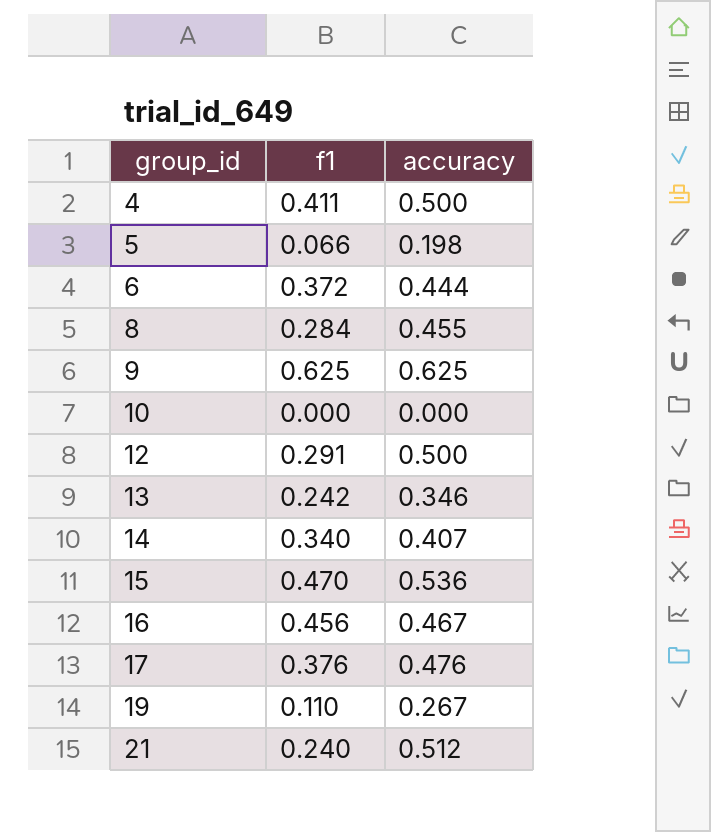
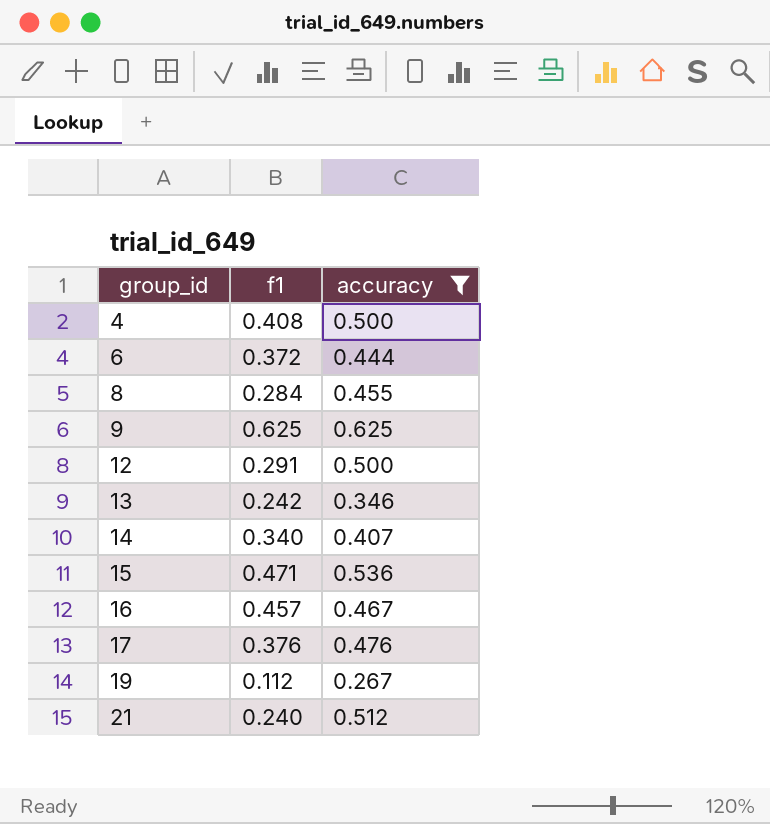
filter: none -> accuracy >= 0.267
4 | f1: 0.411 -> 0.408
15 | f1: 0.470 -> 0.471
16 | f1: 0.456 -> 0.457
19 | f1: 0.110 -> 0.112

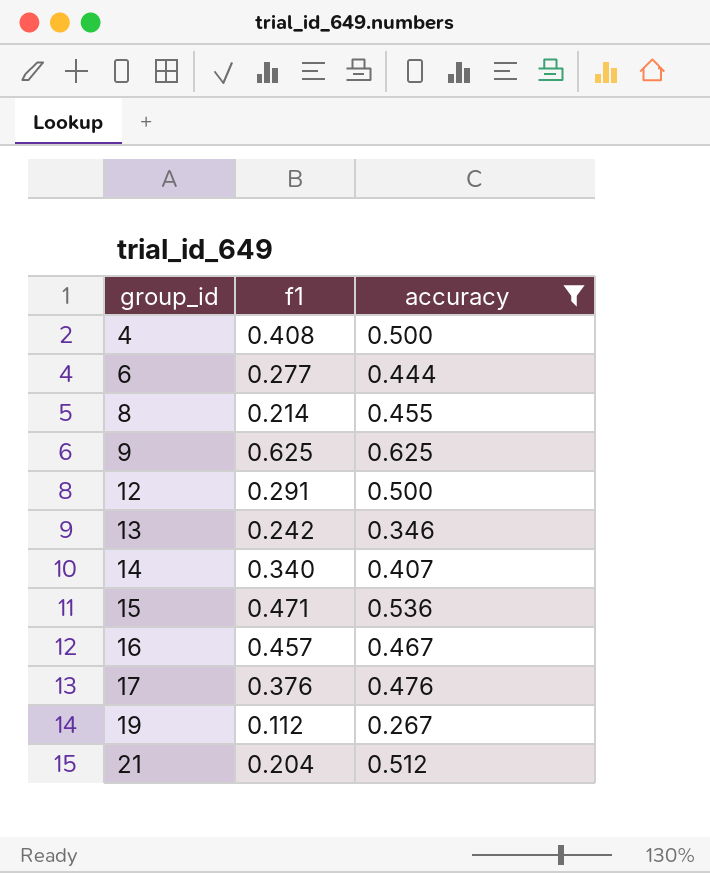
6 | f1: 0.372 -> 0.277
8 | f1: 0.284 -> 0.214
21 | f1: 0.240 -> 0.204

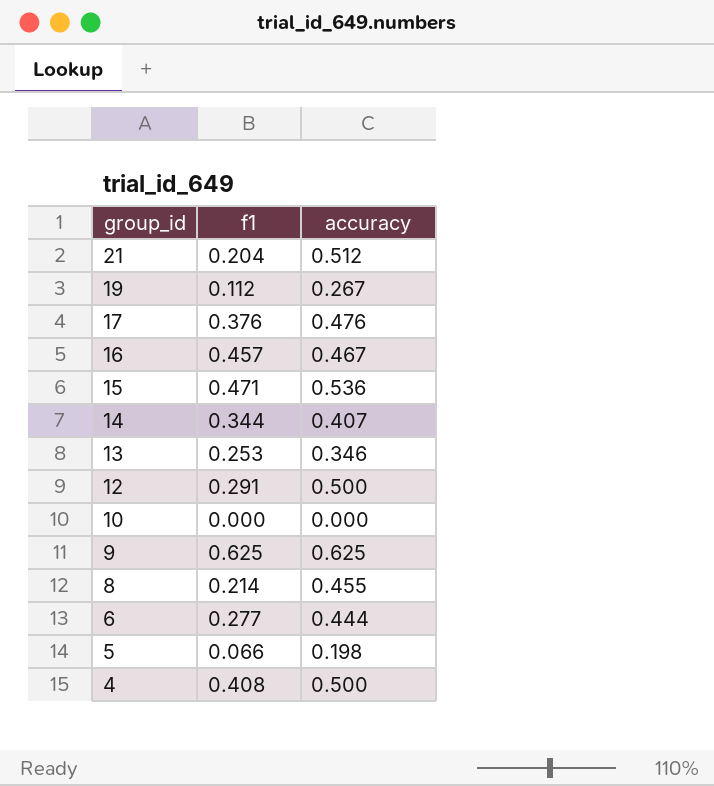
filter: accuracy >= 0.267 -> none
row order: group_id ascending -> group_id descending
14 | f1: 0.340 -> 0.344
13 | f1: 0.242 -> 0.253

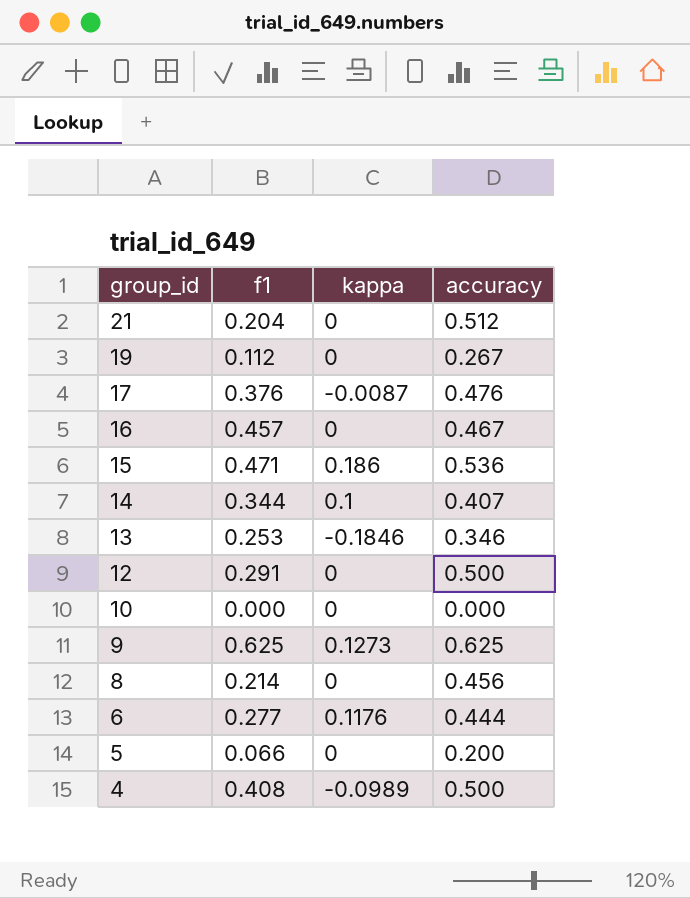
column kappa | position: none -> 3
8 | accuracy: 0.455 -> 0.456
5 | accuracy: 0.198 -> 0.200

